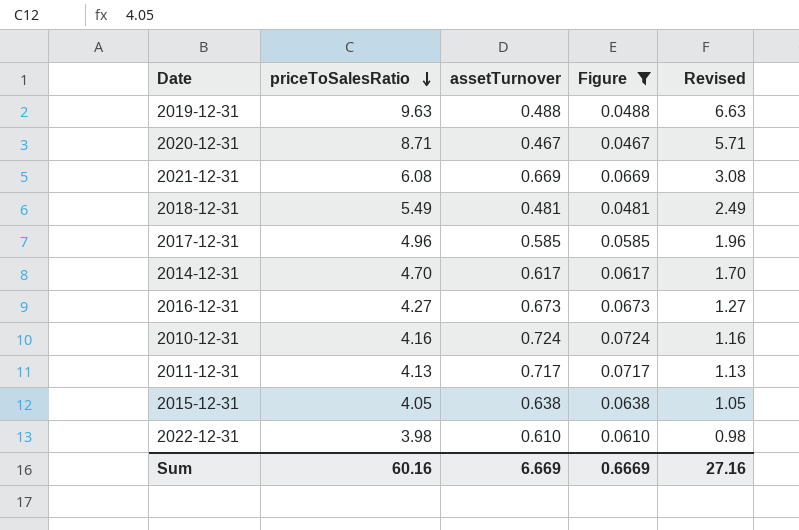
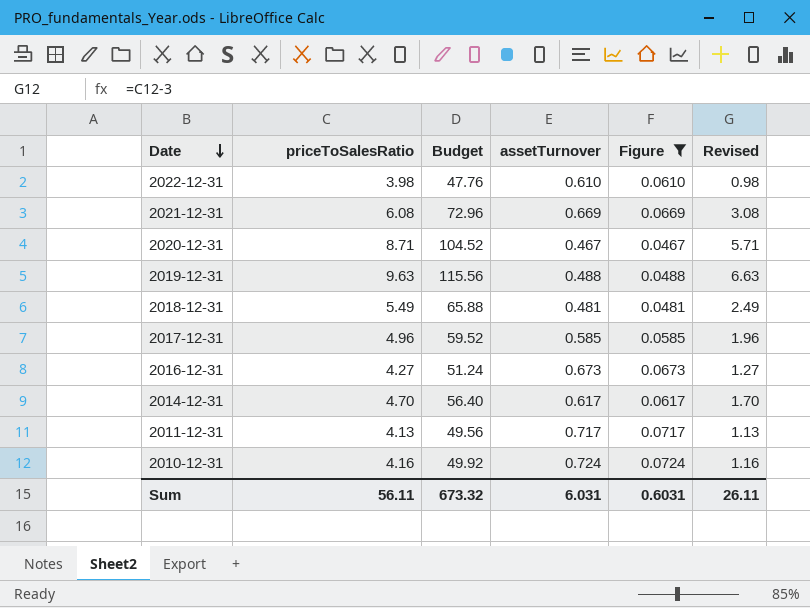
row order: priceToSalesRatio descending -> Date descending
column Budget | formula: none -> [priceToSalesRatio] * 12
row 2015-12-31: 4.05 | 0.638 | 0.0638 | 1.05 -> none
Sum | priceToSalesRatio: 60.16 -> 56.11
Sum | assetTurnover: 6.669 -> 6.031
Sum | Figure: 0.6669 -> 0.6031
Sum | Revised: 27.16 -> 26.11

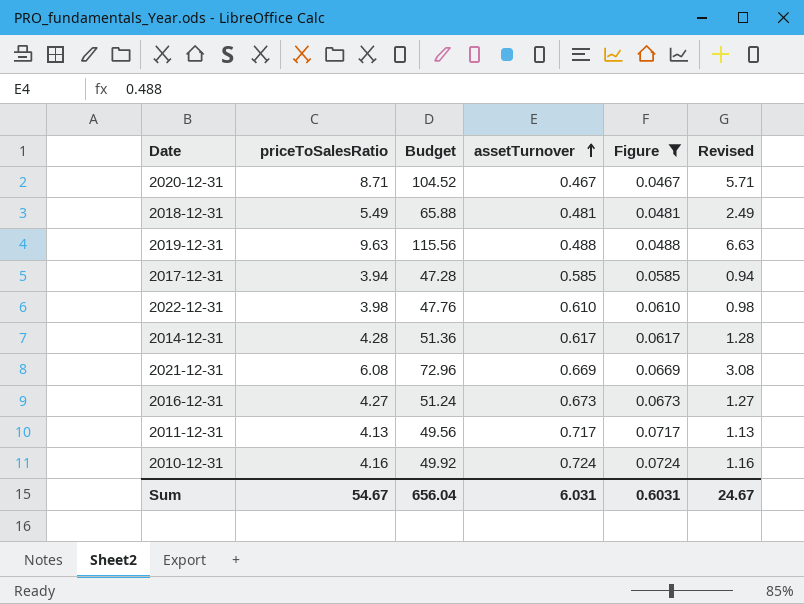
row order: Date descending -> assetTurnover ascending
2017-12-31 | priceToSalesRatio: 4.96 -> 3.94
2017-12-31 | Budget: 59.52 -> 47.28
2017-12-31 | Revised: 1.96 -> 0.94
2014-12-31 | priceToSalesRatio: 4.70 -> 4.28
2014-12-31 | Budget: 56.40 -> 51.36
2014-12-31 | Revised: 1.70 -> 1.28
Sum | priceToSalesRatio: 56.11 -> 54.67
Sum | Budget: 673.32 -> 656.04
Sum | Revised: 26.11 -> 24.67

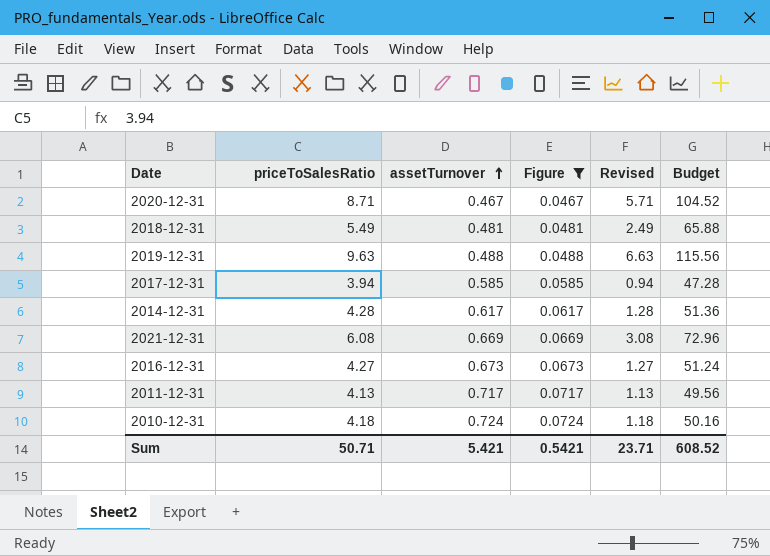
column Budget | position: 3 -> 6
row 2022-12-31: 3.98 | 47.76 | 0.610 | 0.0610 | 0.98 -> none
2010-12-31 | priceToSalesRatio: 4.16 -> 4.18
2010-12-31 | Revised: 1.16 -> 1.18
2010-12-31 | Budget: 49.92 -> 50.16
Sum | priceToSalesRatio: 54.67 -> 50.71
Sum | assetTurnover: 6.031 -> 5.421
Sum | Figure: 0.6031 -> 0.5421
Sum | Revised: 24.67 -> 23.71
Sum | Budget: 656.04 -> 608.52

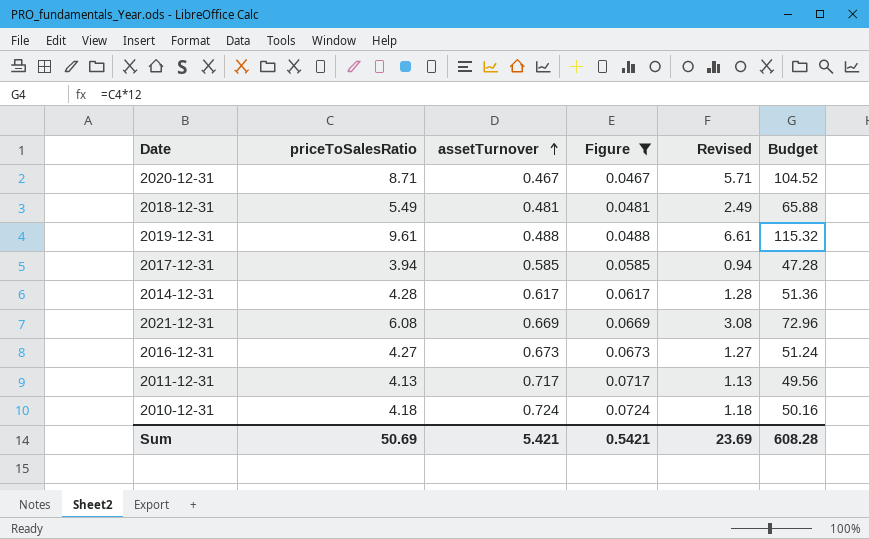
2019-12-31 | priceToSalesRatio: 9.63 -> 9.61
2019-12-31 | Revised: 6.63 -> 6.61
2019-12-31 | Budget: 115.56 -> 115.32
Sum | priceToSalesRatio: 50.71 -> 50.69
Sum | Revised: 23.71 -> 23.69
Sum | Budget: 608.52 -> 608.28

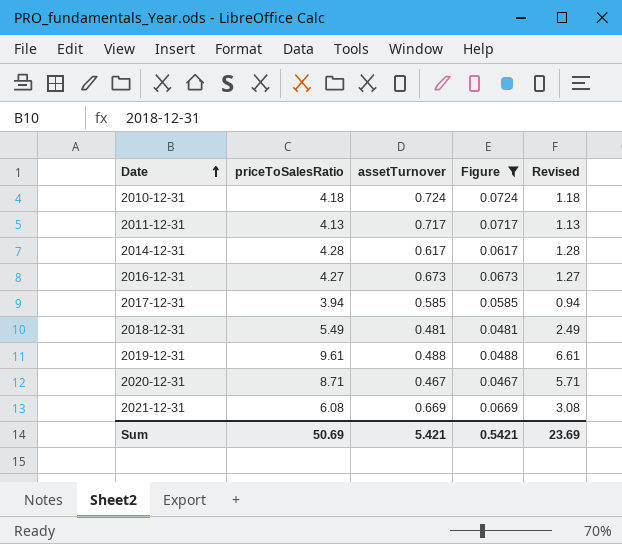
row order: assetTurnover ascending -> Date ascending
column Budget | formula: [priceToSalesRatio] * 12 -> none

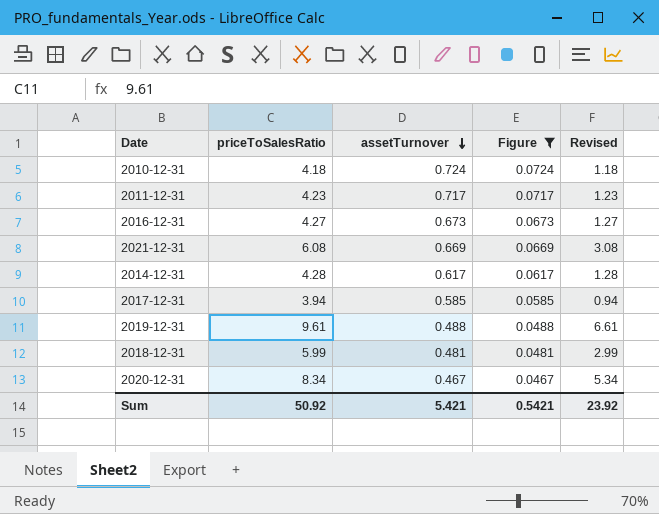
row order: Date ascending -> assetTurnover descending
2011-12-31 | priceToSalesRatio: 4.13 -> 4.23
2011-12-31 | Revised: 1.13 -> 1.23
2018-12-31 | priceToSalesRatio: 5.49 -> 5.99
2018-12-31 | Revised: 2.49 -> 2.99
2020-12-31 | priceToSalesRatio: 8.71 -> 8.34
2020-12-31 | Revised: 5.71 -> 5.34
Sum | priceToSalesRatio: 50.69 -> 50.92
Sum | Revised: 23.69 -> 23.92

